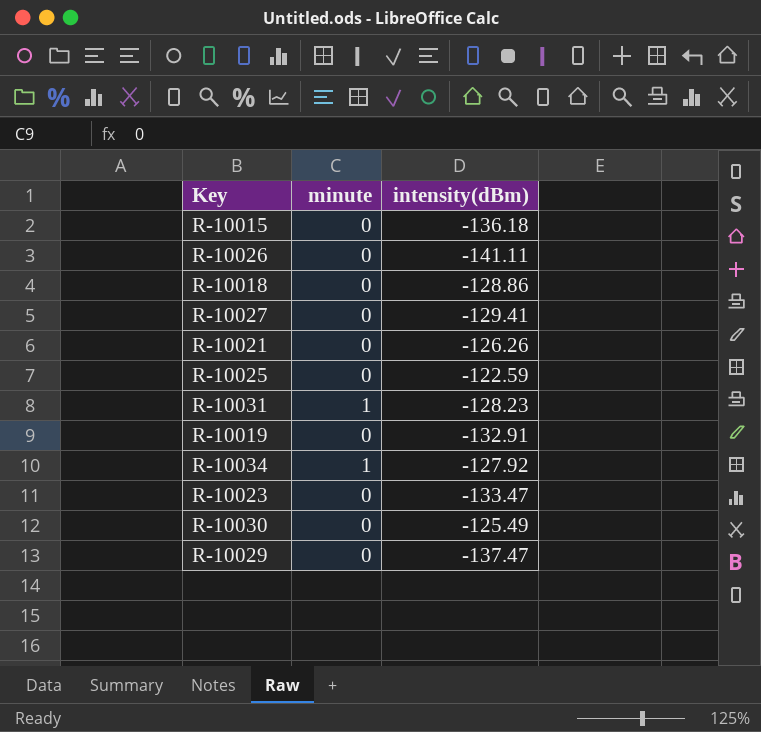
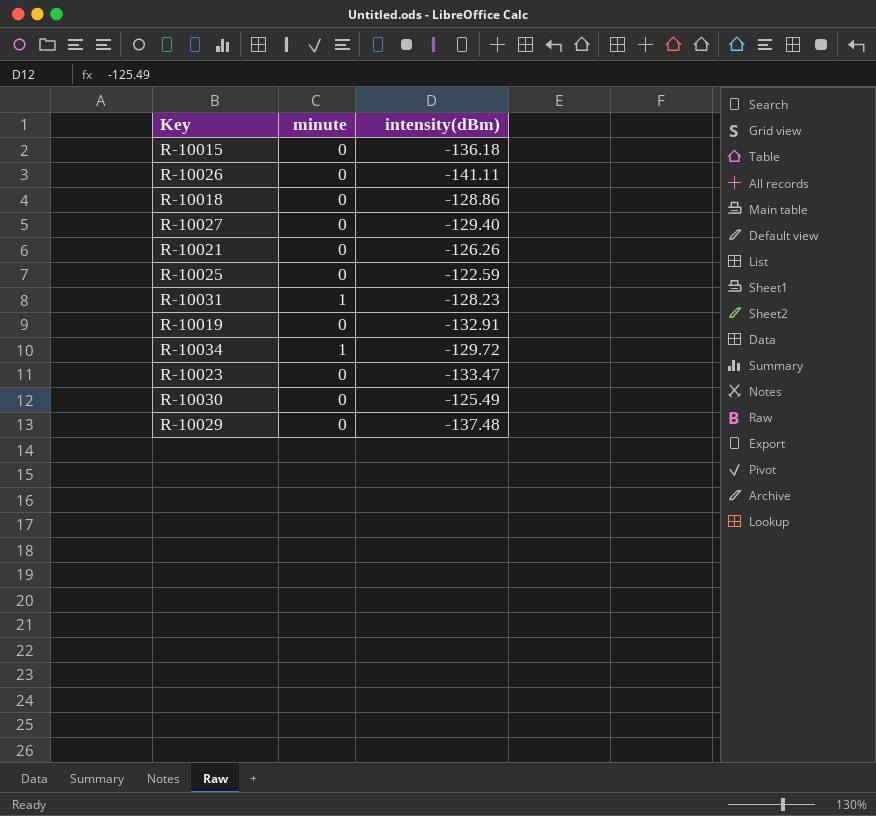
R-10027 | intensity(dBm): -129.41 -> -129.40
R-10034 | intensity(dBm): -127.92 -> -129.72
R-10029 | intensity(dBm): -137.47 -> -137.48

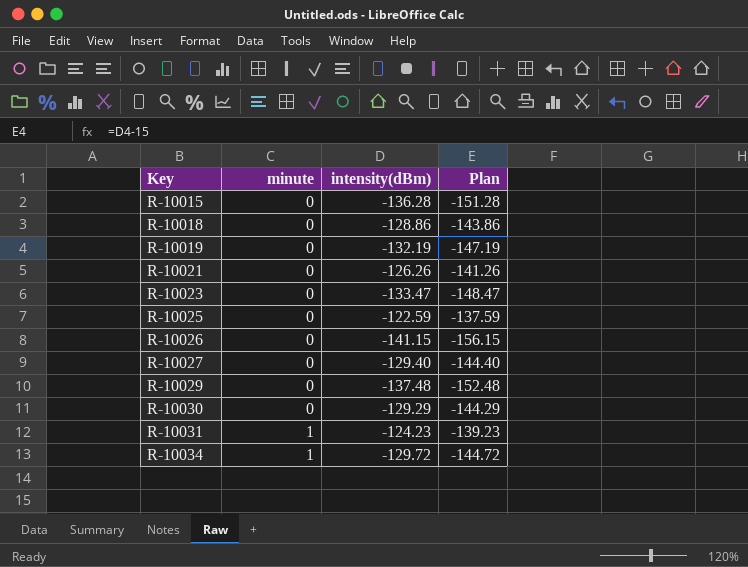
row order: none -> Key ascending
column Plan | formula: none -> [intensity(dBm)] - 15
R-10015 | intensity(dBm): -136.18 -> -136.28
R-10019 | intensity(dBm): -132.91 -> -132.19
R-10026 | intensity(dBm): -141.11 -> -141.15
R-10030 | intensity(dBm): -125.49 -> -129.29
R-10031 | intensity(dBm): -128.23 -> -124.23

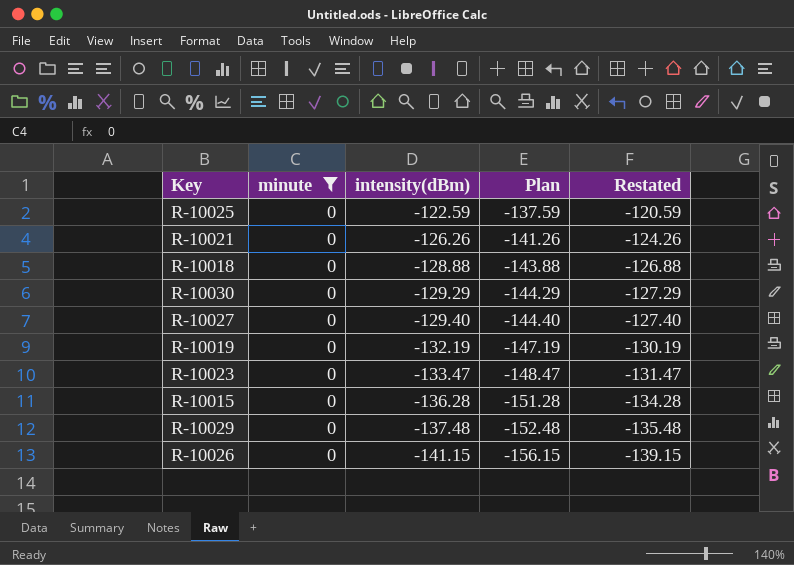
filter: none -> minute = 0
row order: Key ascending -> intensity(dBm) descending
column Restated | formula: none -> [intensity(dBm)] + 2
R-10018 | intensity(dBm): -128.86 -> -128.88
R-10018 | Plan: -143.86 -> -143.88

